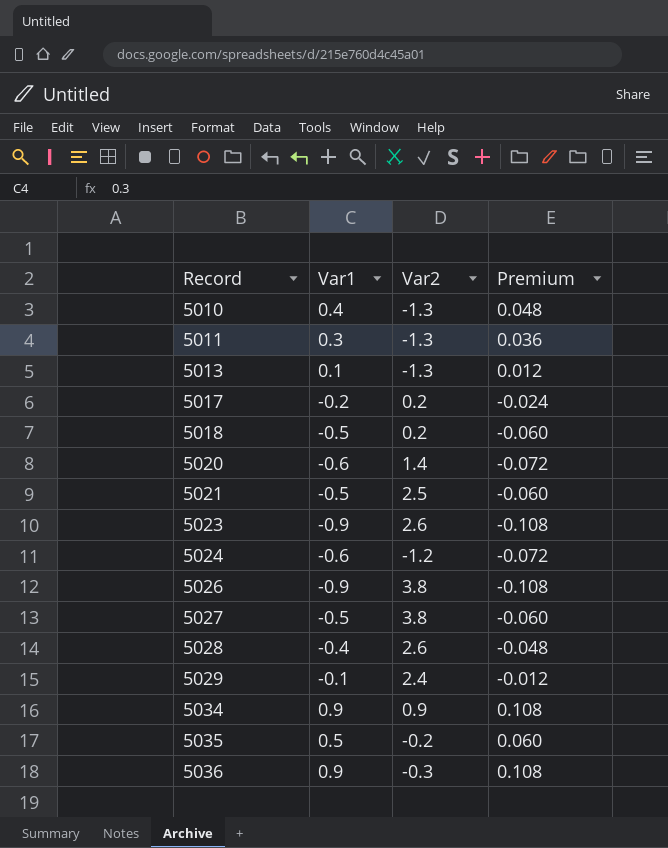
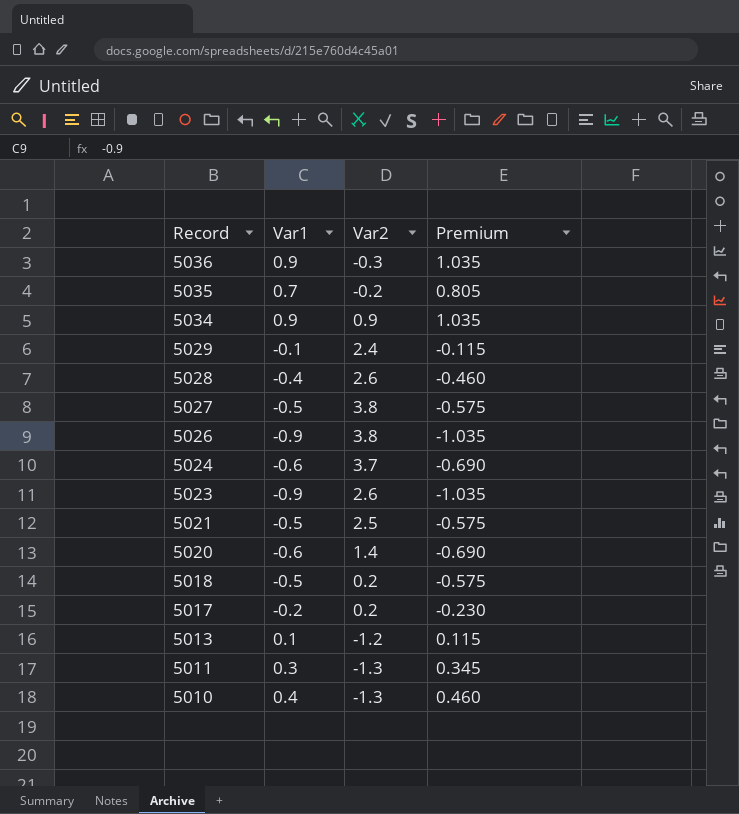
row order: Record ascending -> Record descending
column Premium | formula: [Var1] * 0.12 -> [Var1] * 1.15
5035 | Var1: 0.5 -> 0.7
5024 | Var2: -1.2 -> 3.7
5013 | Var2: -1.3 -> -1.2

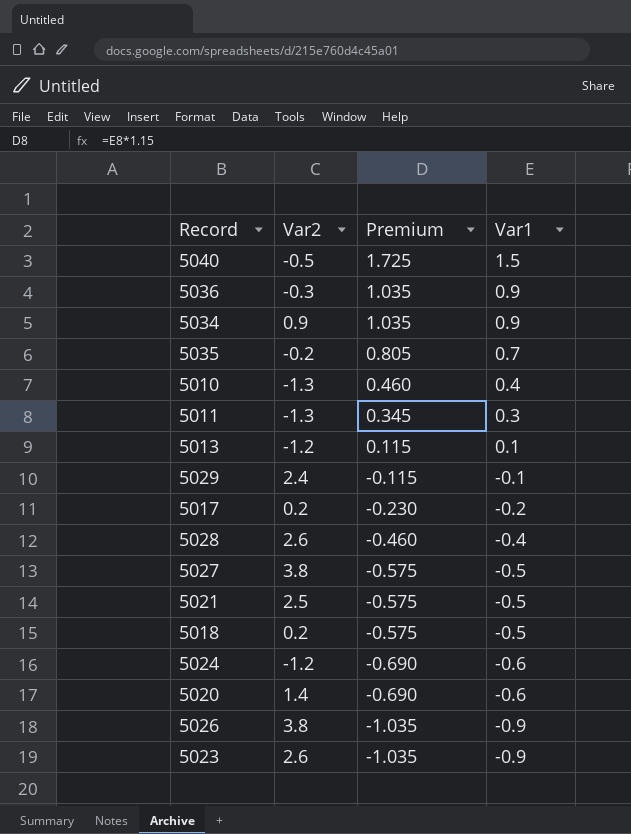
row order: Record descending -> Premium descending
column Var1 | position: 2 -> 4
row 5040: none -> -0.5 | 1.725 | 1.5
5024 | Var2: 3.7 -> -1.2

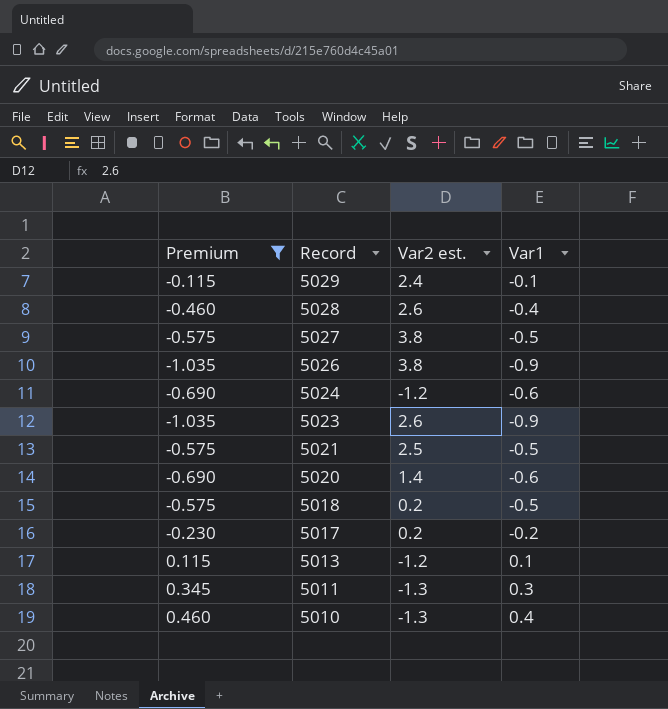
filter: none -> Premium <= 0.460
row order: Premium descending -> Record descending
column Premium | position: 3 -> 1
column name: Var2 -> Var2 est.

